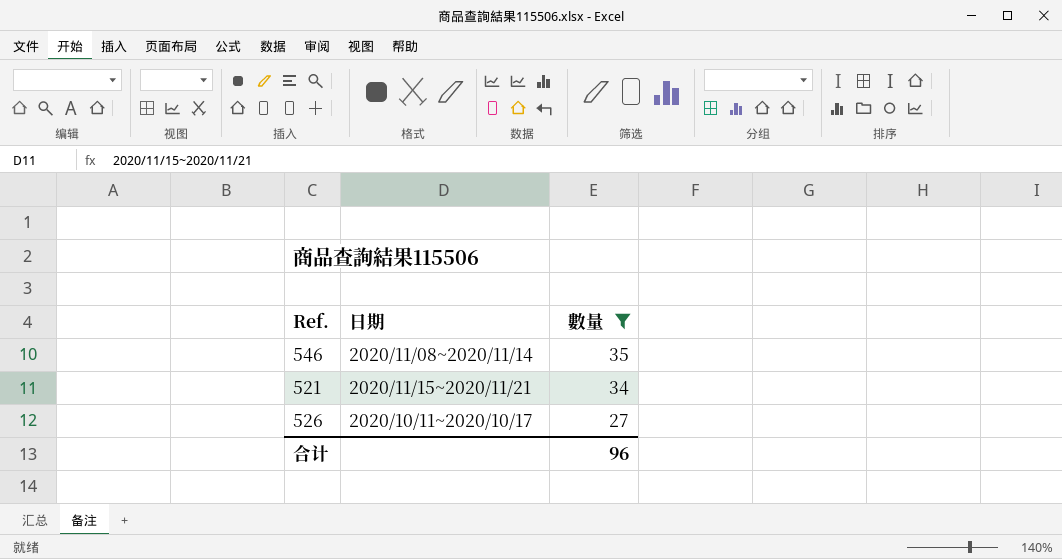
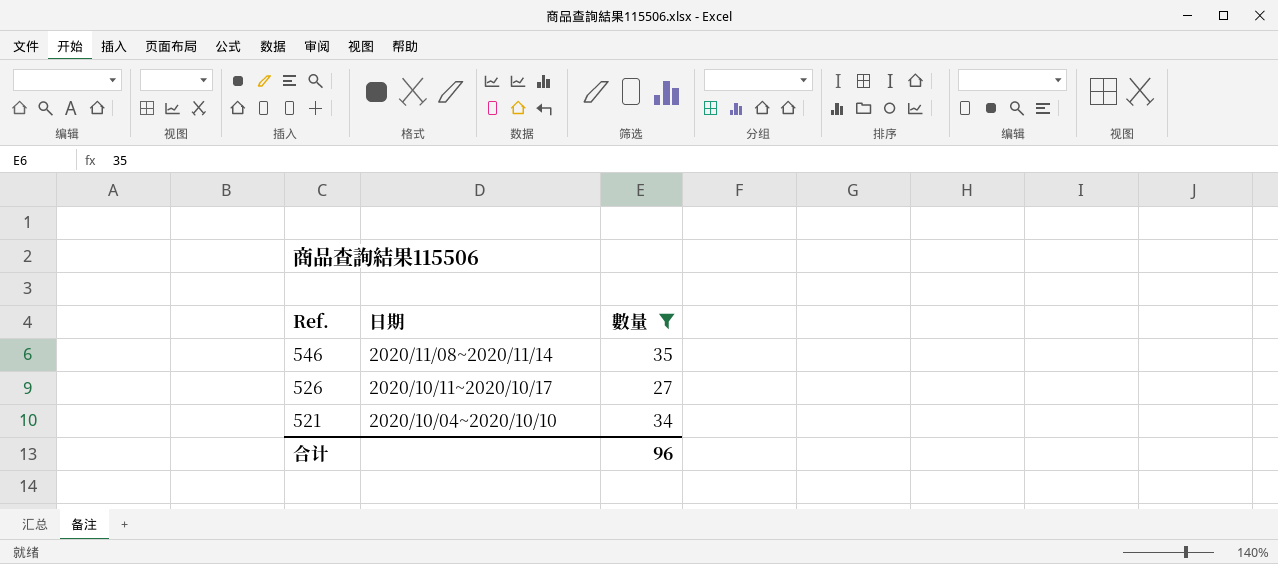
row order: 數量 descending -> Ref. descending
521 | 日期: 2020/11/15~2020/11/21 -> 2020/10/04~2020/10/10

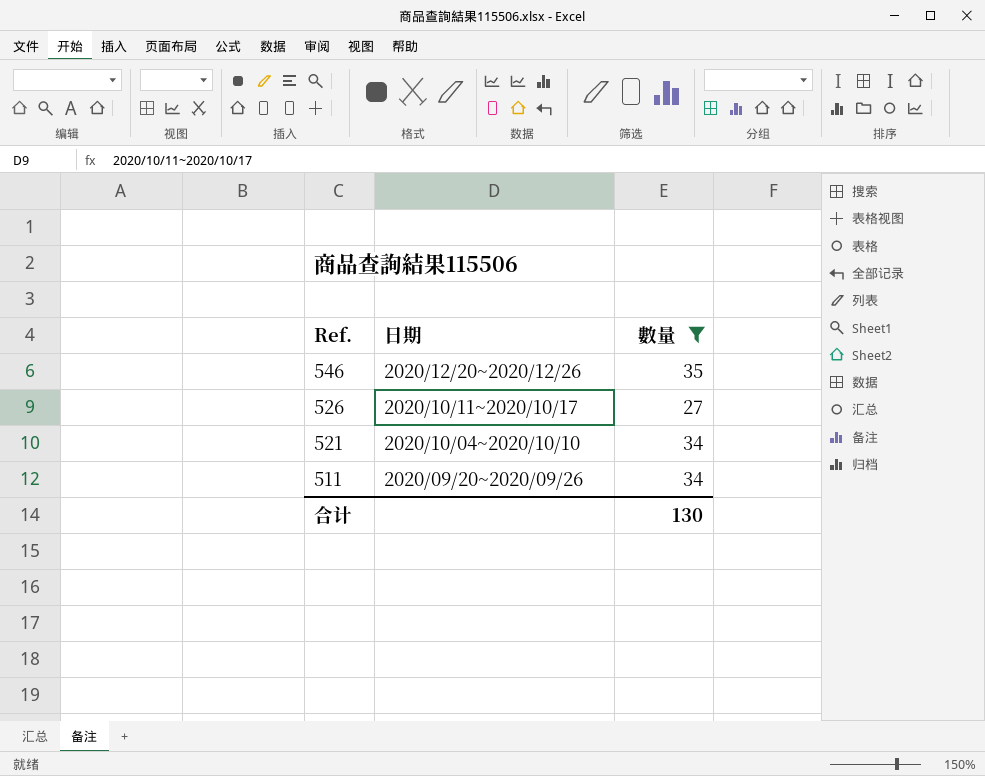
546 | 日期: 2020/11/08~2020/11/14 -> 2020/12/20~2020/12/26
row 511: none -> 2020/09/20~2020/09/26 | 34
合计 | 數量: 96 -> 130

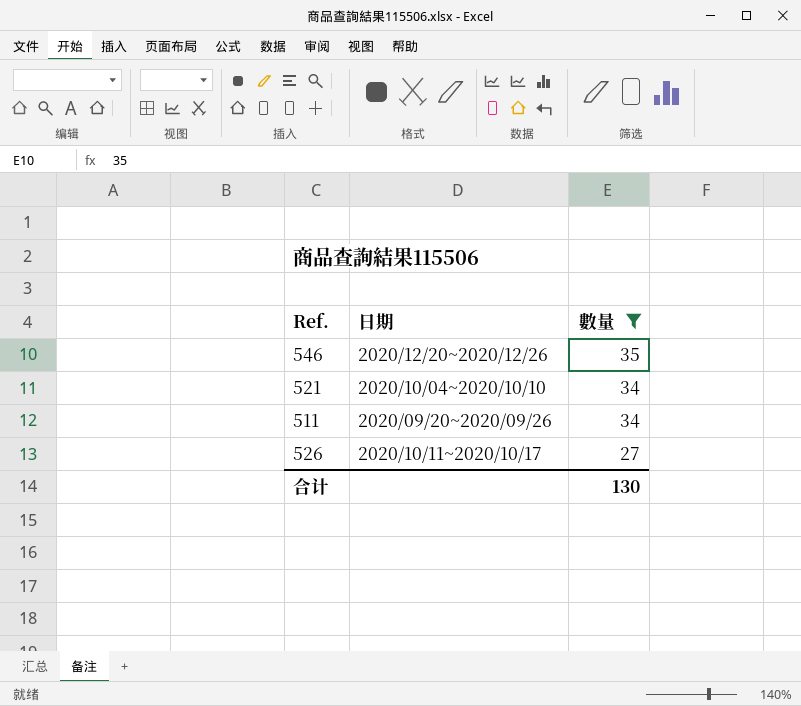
row order: Ref. descending -> 數量 descending

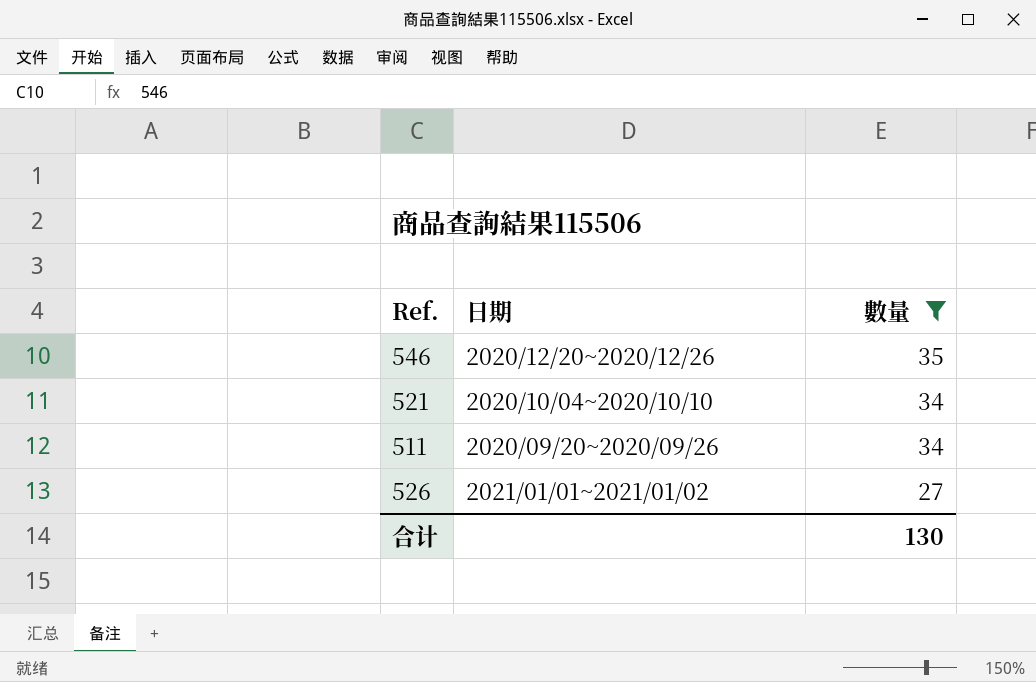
526 | 日期: 2020/10/11~2020/10/17 -> 2021/01/01~2021/01/02

